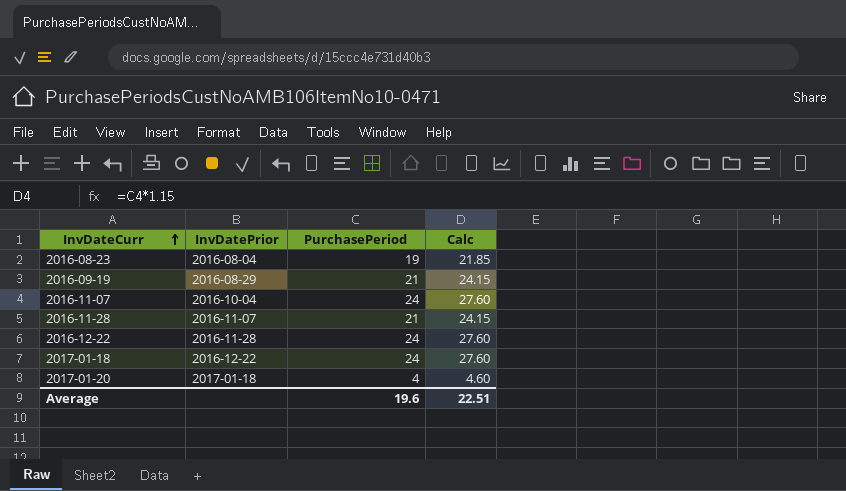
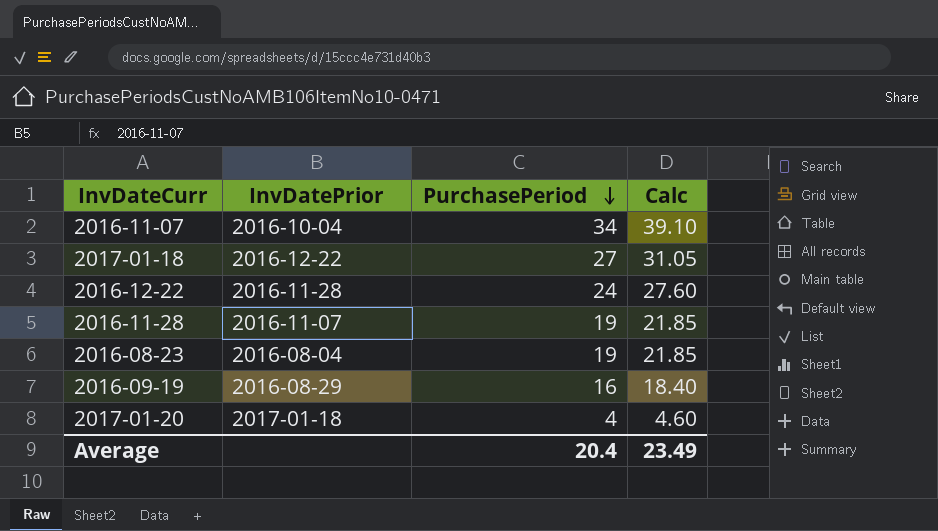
row order: InvDateCurr ascending -> PurchasePeriod descending
2016-11-07 | PurchasePeriod: 24 -> 34
2016-11-07 | Calc: 27.60 -> 39.10
2017-01-18 | PurchasePeriod: 24 -> 27
2017-01-18 | Calc: 27.60 -> 31.05
2016-11-28 | PurchasePeriod: 21 -> 19
2016-11-28 | Calc: 24.15 -> 21.85
2016-09-19 | PurchasePeriod: 21 -> 16
2016-09-19 | Calc: 24.15 -> 18.40
Average | PurchasePeriod: 19.6 -> 20.4
Average | Calc: 22.51 -> 23.49

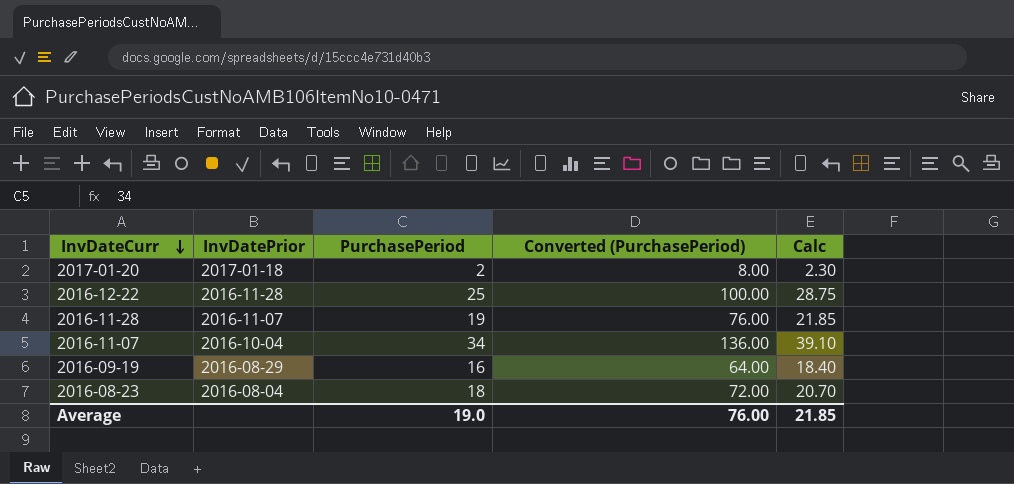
row order: PurchasePeriod descending -> InvDateCurr descending
column Converted (PurchasePeriod) | formula: none -> [PurchasePeriod] * 4
row 2017-01-18: 2016-12-22 | 27 | 31.05 -> none
2017-01-20 | PurchasePeriod: 4 -> 2
2017-01-20 | Calc: 4.60 -> 2.30
2016-12-22 | PurchasePeriod: 24 -> 25
2016-12-22 | Calc: 27.60 -> 28.75
2016-08-23 | PurchasePeriod: 19 -> 18
2016-08-23 | Calc: 21.85 -> 20.70
Average | PurchasePeriod: 20.4 -> 19.0
Average | Calc: 23.49 -> 21.85

